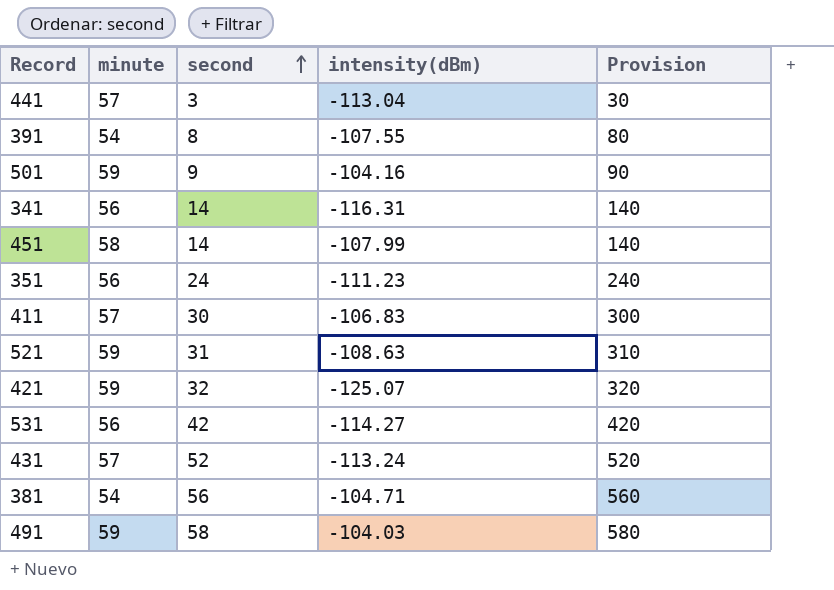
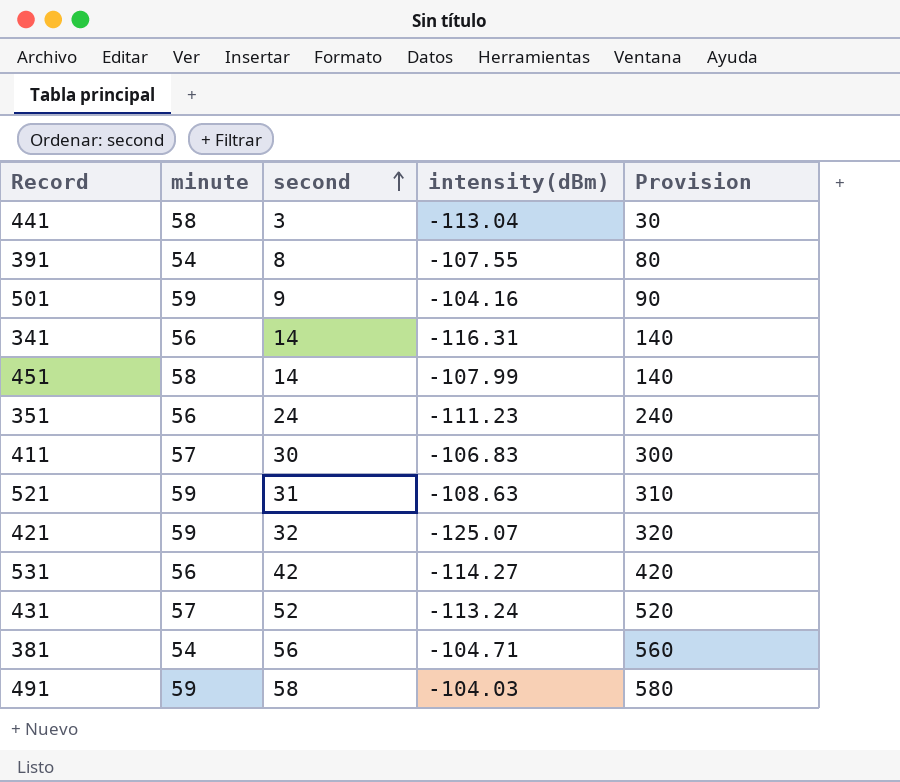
441 | minute: 57 -> 58

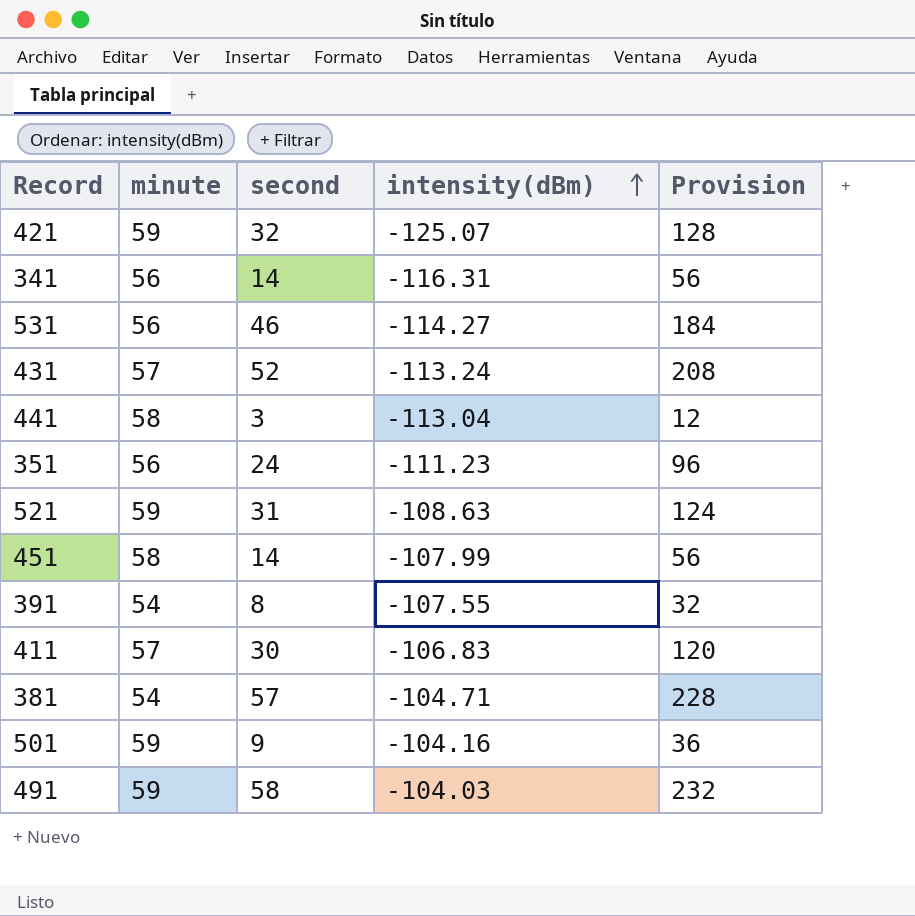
row order: second ascending -> intensity(dBm) ascending
column Provision | formula: [second] * 10 -> [second] * 4
531 | second: 42 -> 46
381 | second: 56 -> 57

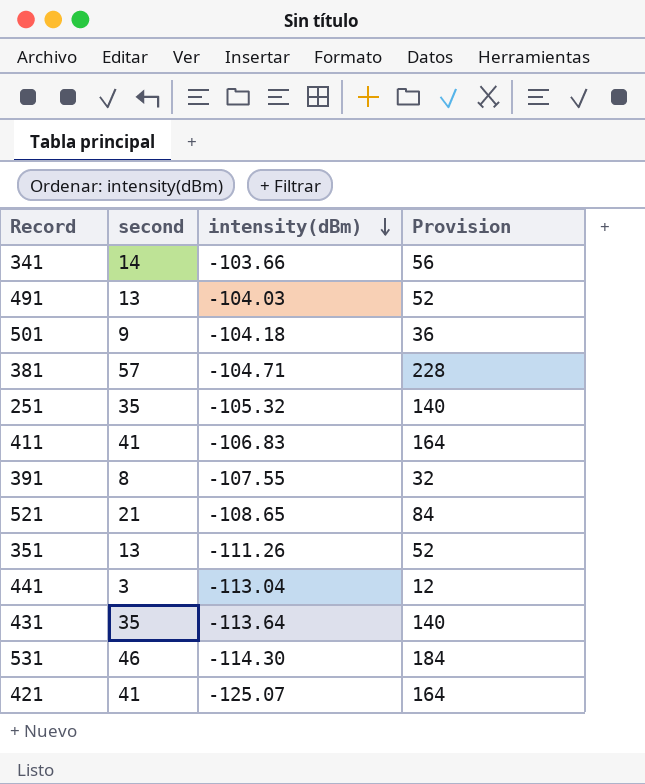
row order: intensity(dBm) ascending -> intensity(dBm) descending
column minute | position: 2 -> none
row 451: 58 | 14 | -107.99 | 56 -> none
341 | intensity(dBm): -116.31 -> -103.66
491 | second: 58 -> 13
491 | Provision: 232 -> 52
501 | intensity(dBm): -104.16 -> -104.18
row 251: none -> 35 | -105.32 | 140
411 | second: 30 -> 41
411 | Provision: 120 -> 164
521 | second: 31 -> 21
521 | intensity(dBm): -108.63 -> -108.65
521 | Provision: 124 -> 84
351 | second: 24 -> 13
351 | intensity(dBm): -111.23 -> -111.26
351 | Provision: 96 -> 52
431 | second: 52 -> 35
431 | intensity(dBm): -113.24 -> -113.64
431 | Provision: 208 -> 140
531 | intensity(dBm): -114.27 -> -114.30
421 | second: 32 -> 41
421 | Provision: 128 -> 164

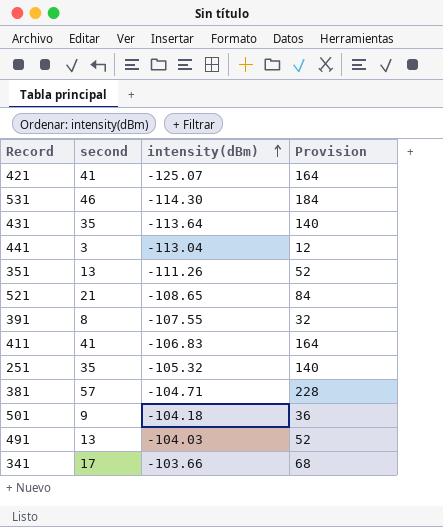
row order: intensity(dBm) descending -> intensity(dBm) ascending
341 | second: 14 -> 17
341 | Provision: 56 -> 68

